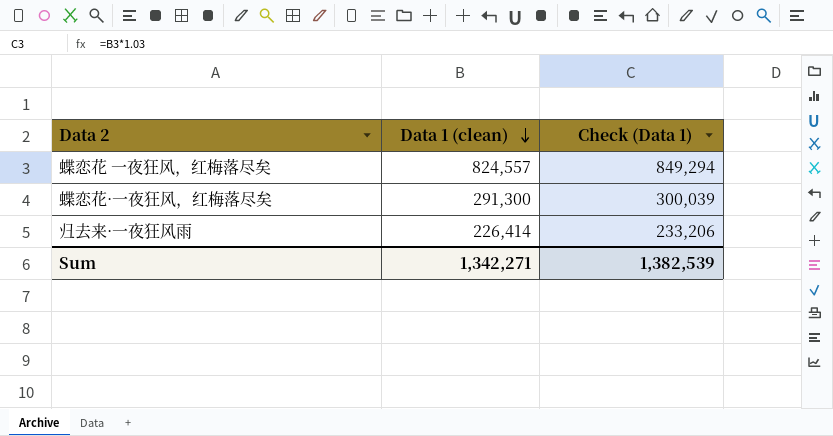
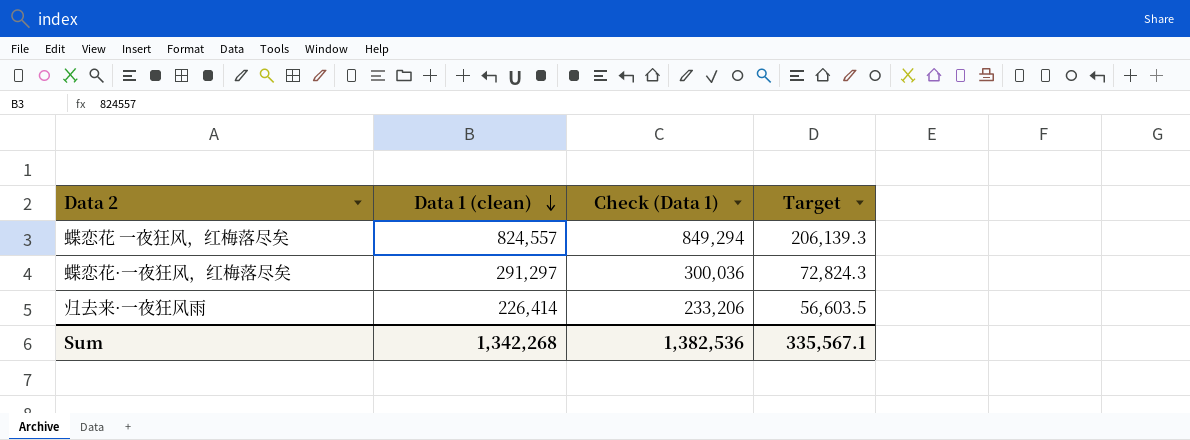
column Target | formula: none -> [Data 1 (clean)] * 0.25
蝶恋花·一夜狂风，红梅落尽矣 | Data 1 (clean): 291,300 -> 291,297
蝶恋花·一夜狂风，红梅落尽矣 | Check (Data 1): 300,039 -> 300,036
Sum | Data 1 (clean): 1,342,271 -> 1,342,268
Sum | Check (Data 1): 1,382,539 -> 1,382,536

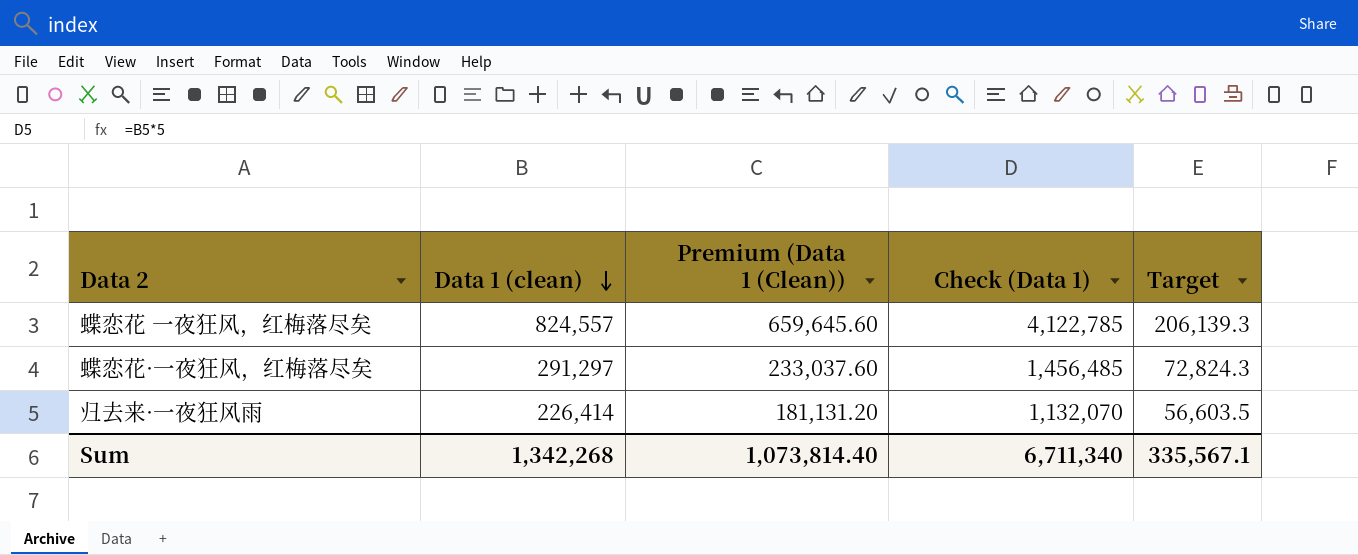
column Premium (Data 1 (Clean)) | formula: none -> [Data 1 (clean)] * 0.8
column Check (Data 1) | formula: [Data 1 (clean)] * 1.03 -> [Data 1 (clean)] * 5
Sum | Check (Data 1): 1,382,536 -> 6,711,340

